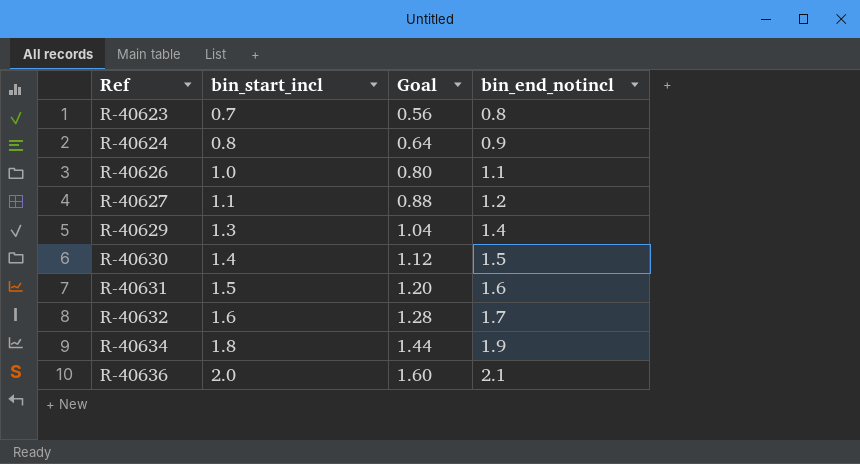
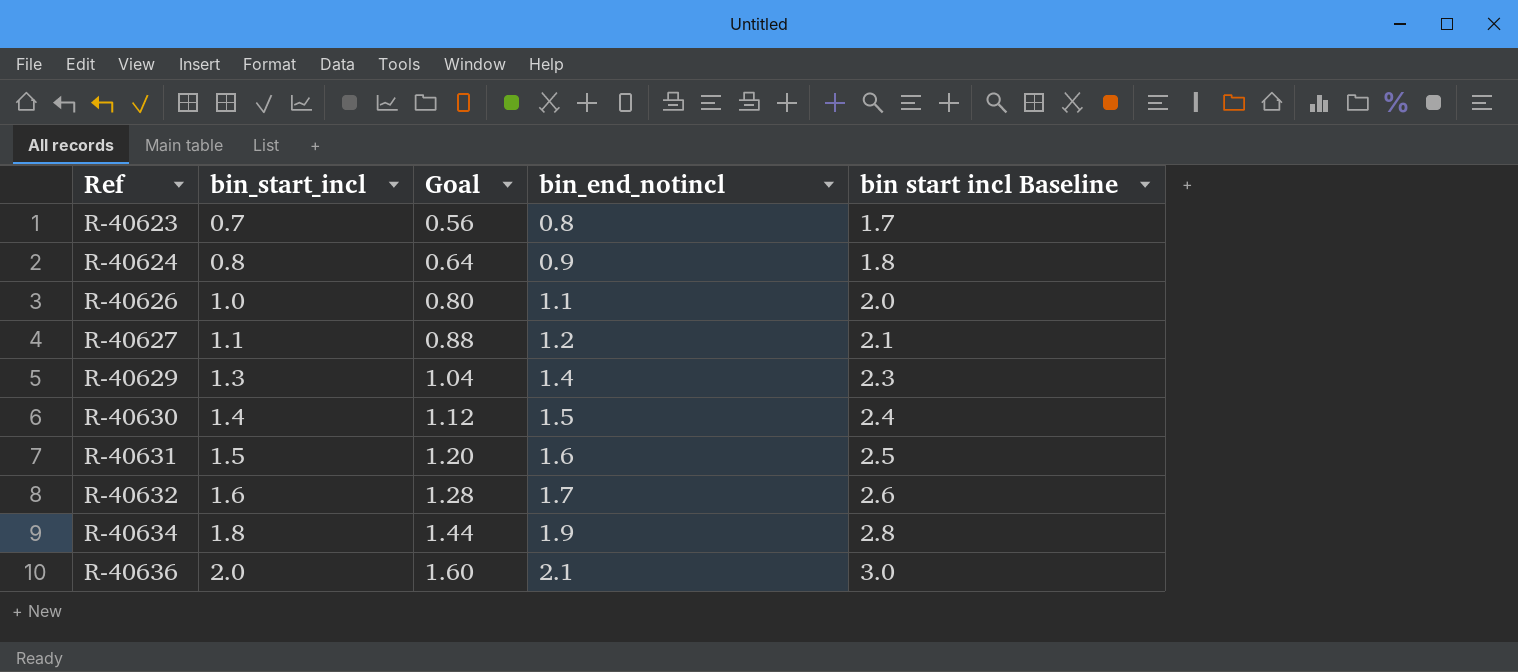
column bin start incl Baseline | formula: none -> [bin_start_incl] + 1

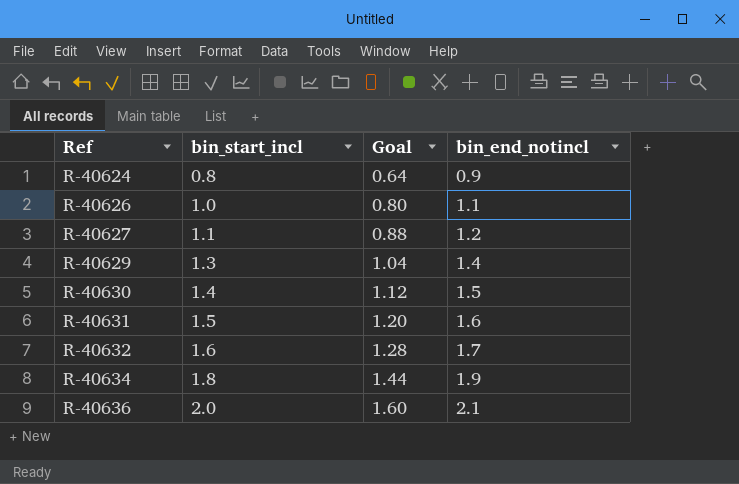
column bin start incl Baseline | formula: [bin_start_incl] + 1 -> none
row R-40623: 0.7 | 0.56 | 0.8 | 1.7 -> none

